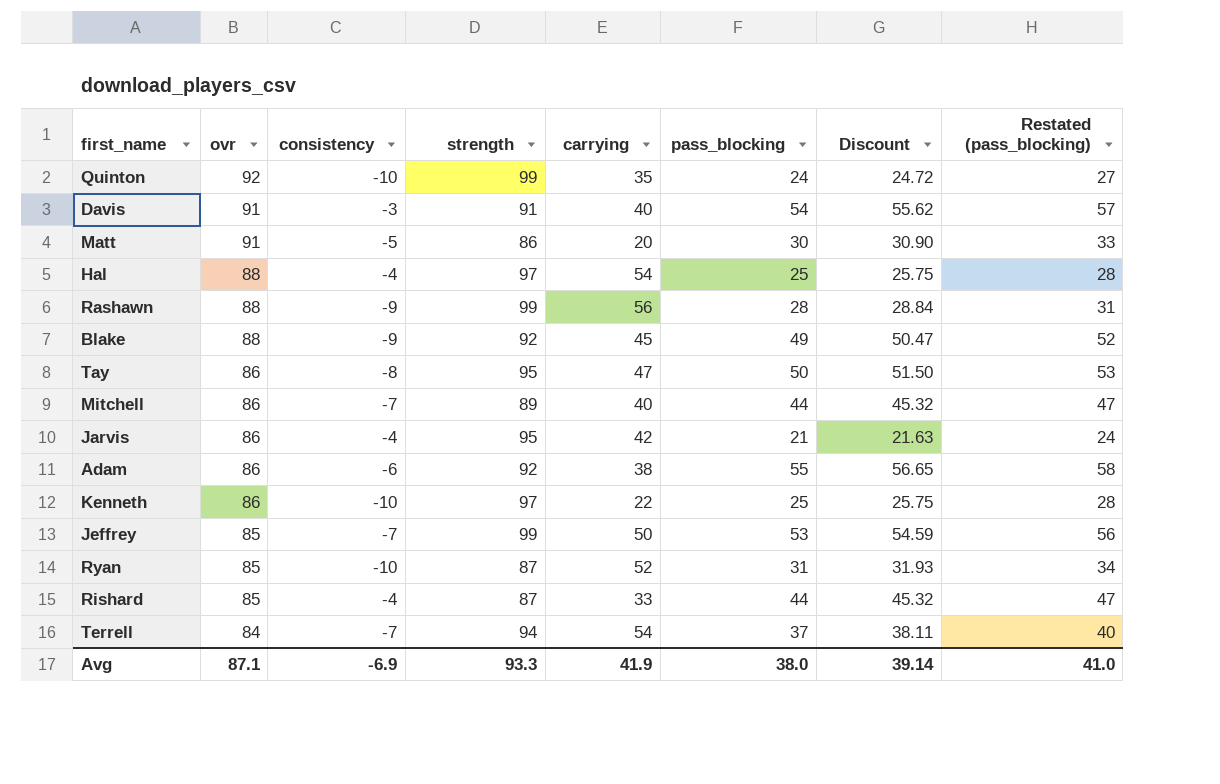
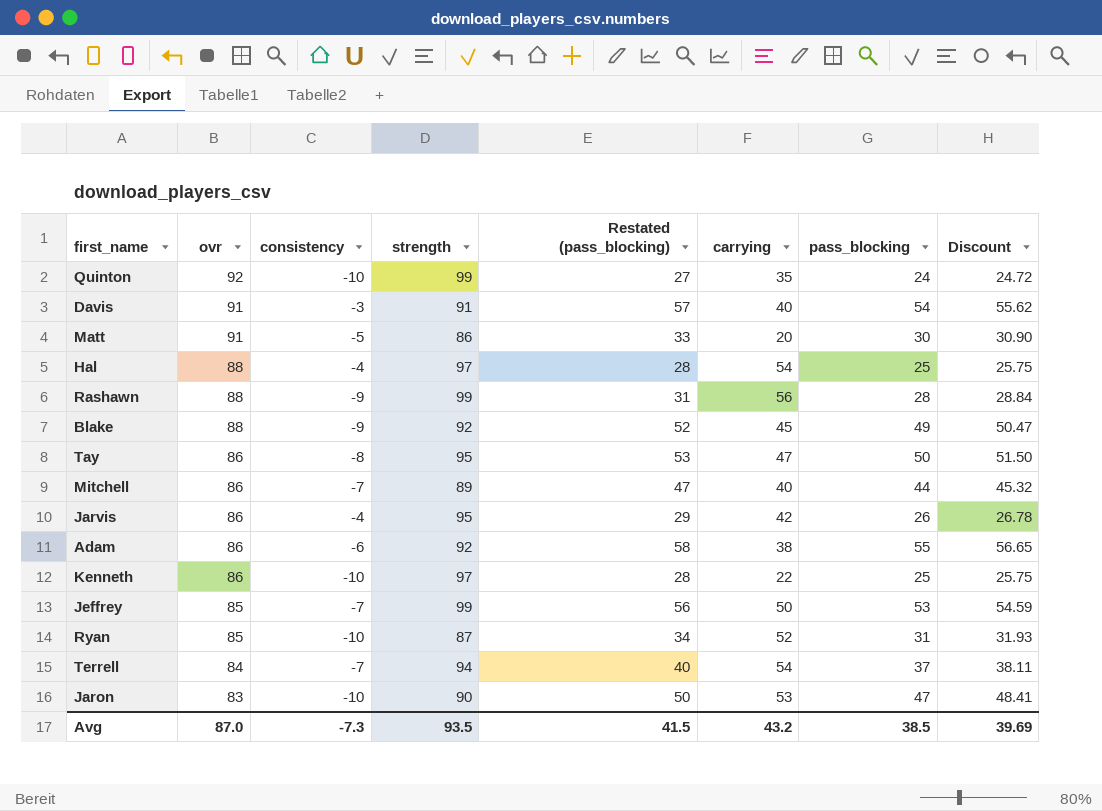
column Restated (pass_blocking) | position: 8 -> 5
row Rishard: 85 | -4 | 87 | 33 | 44 | 45.32 | 47 -> none
Jarvis | Restated (pass_blocking): 24 -> 29
Jarvis | pass_blocking: 21 -> 26
Jarvis | Discount: 21.63 -> 26.78
row Jaron: none -> 83 | -10 | 90 | 50 | 53 | 47 | 48.41
Avg | ovr: 87.1 -> 87.0
Avg | consistency: -6.9 -> -7.3
Avg | strength: 93.3 -> 93.5
Avg | Restated (pass_blocking): 41.0 -> 41.5
Avg | carrying: 41.9 -> 43.2
Avg | pass_blocking: 38.0 -> 38.5
Avg | Discount: 39.14 -> 39.69

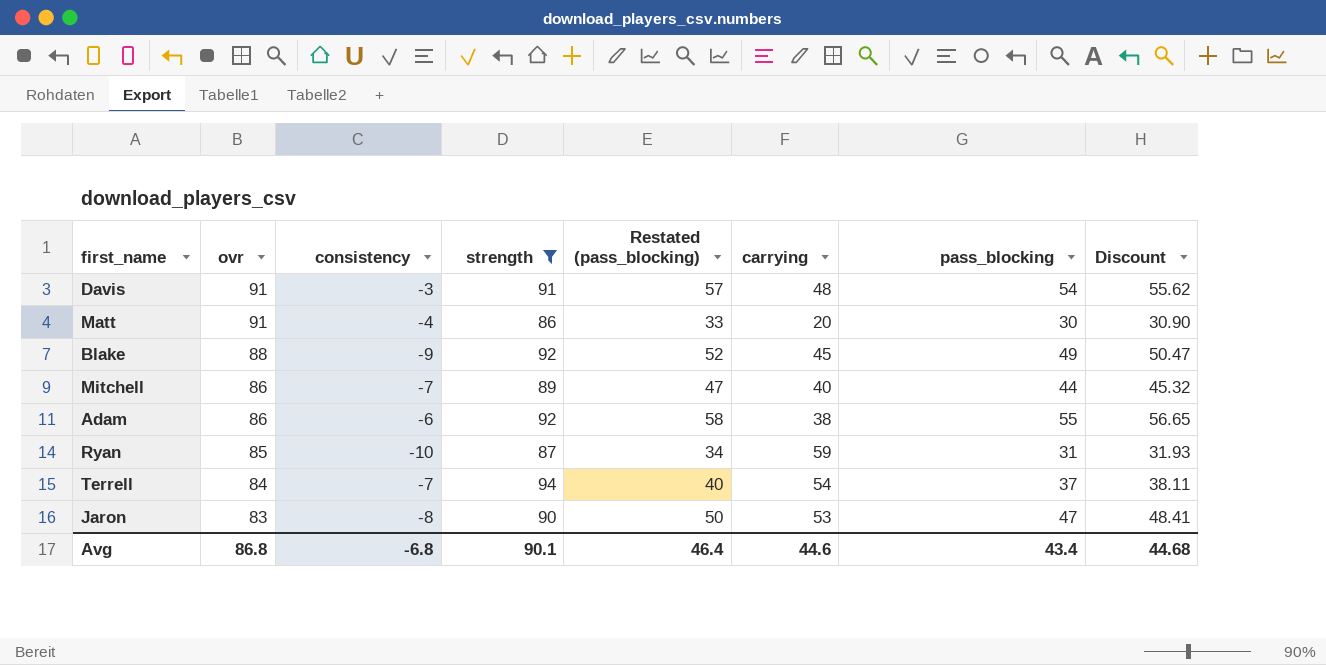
filter: none -> strength <= 94
Davis | carrying: 40 -> 48
Matt | consistency: -5 -> -4
Ryan | carrying: 52 -> 59
Jaron | consistency: -10 -> -8
Avg | ovr: 87.0 -> 86.8
Avg | consistency: -7.3 -> -6.8
Avg | strength: 93.5 -> 90.1
Avg | Restated (pass_blocking): 41.5 -> 46.4
Avg | carrying: 43.2 -> 44.6
Avg | pass_blocking: 38.5 -> 43.4
Avg | Discount: 39.69 -> 44.68

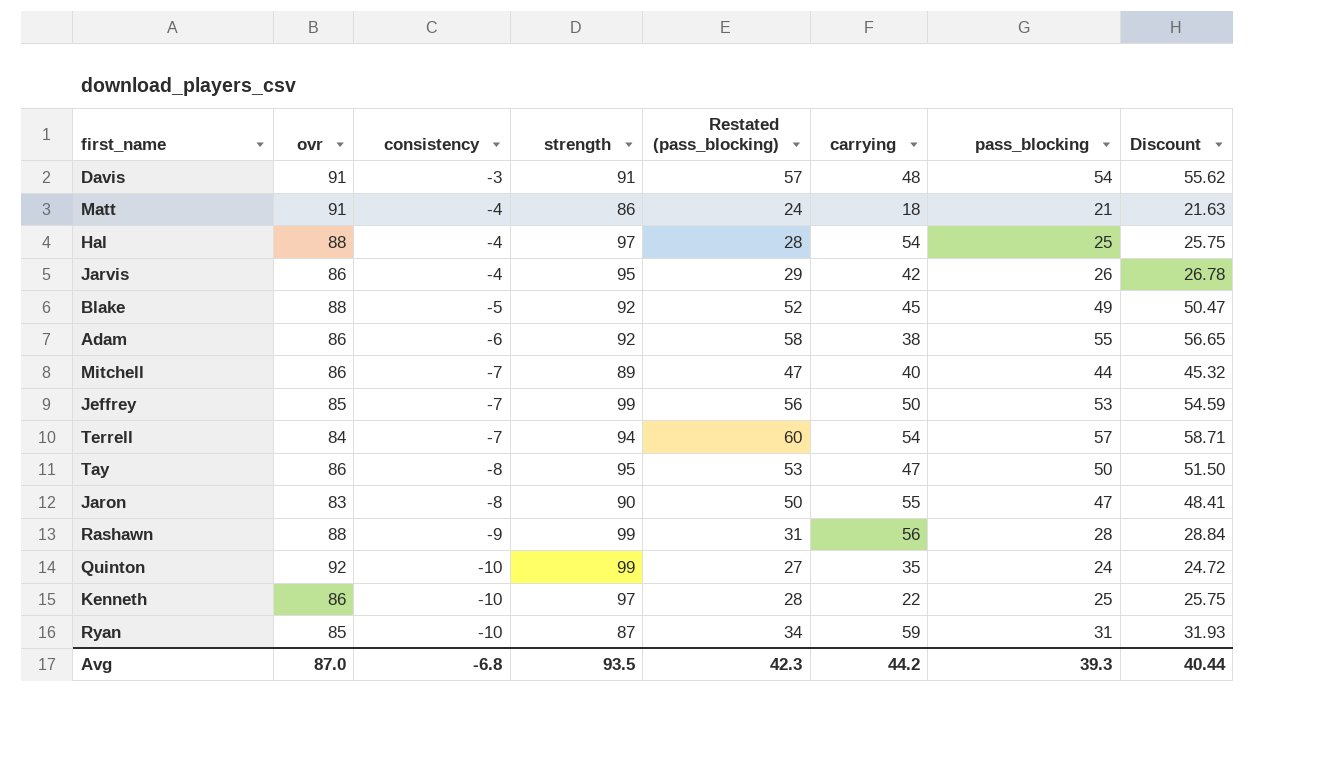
filter: strength <= 94 -> none
row order: ovr descending -> consistency descending
Matt | Restated (pass_blocking): 33 -> 24
Matt | carrying: 20 -> 18
Matt | pass_blocking: 30 -> 21
Matt | Discount: 30.90 -> 21.63
Blake | consistency: -9 -> -5
Terrell | Restated (pass_blocking): 40 -> 60
Terrell | pass_blocking: 37 -> 57
Terrell | Discount: 38.11 -> 58.71
Jaron | carrying: 53 -> 55
Avg | ovr: 86.8 -> 87.0
Avg | strength: 90.1 -> 93.5
Avg | Restated (pass_blocking): 46.4 -> 42.3
Avg | carrying: 44.6 -> 44.2
Avg | pass_blocking: 43.4 -> 39.3
Avg | Discount: 44.68 -> 40.44

